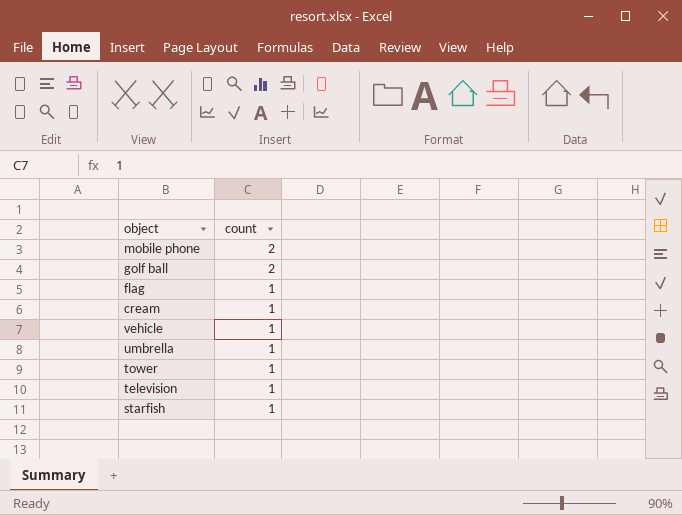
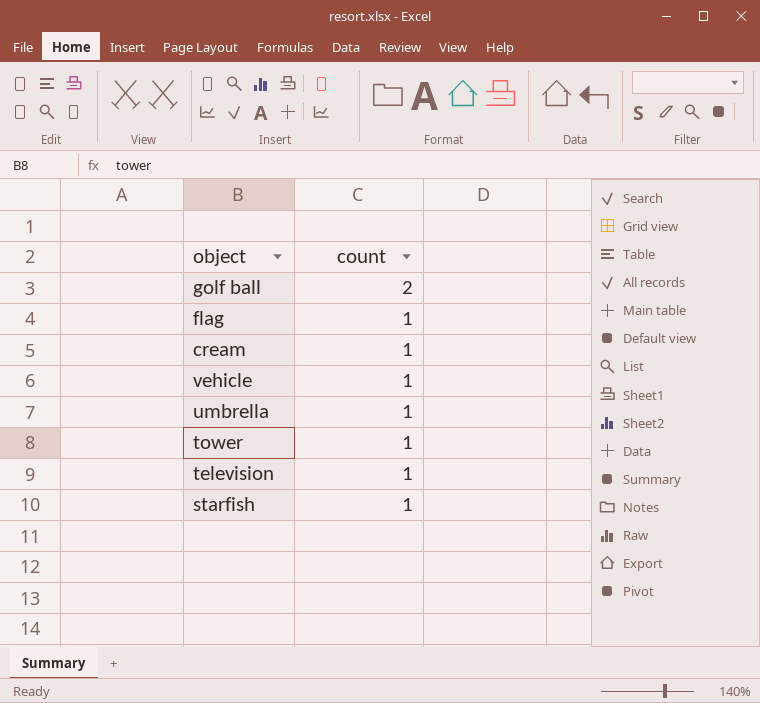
row mobile phone: 2 -> none

